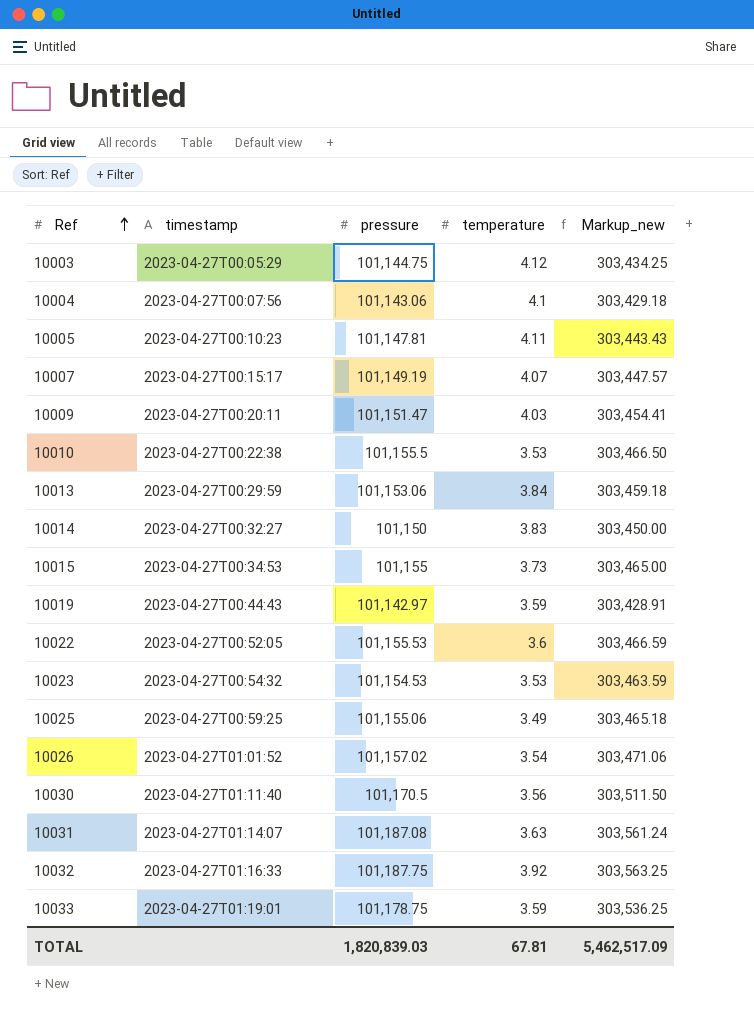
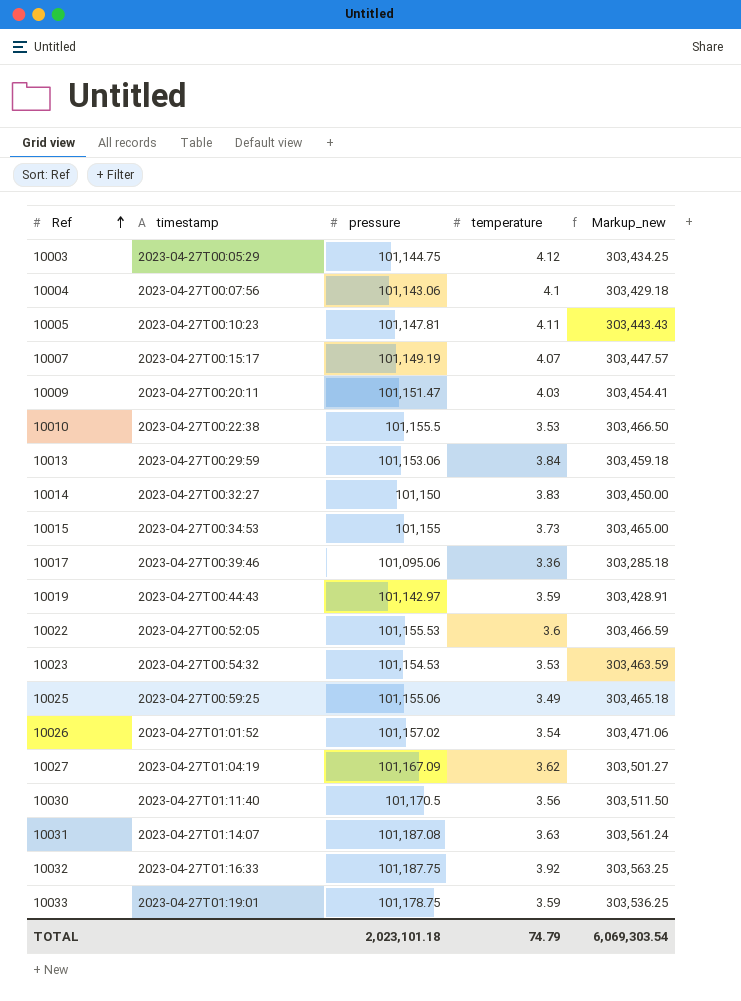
row 10017: none -> 2023-04-27T00:39:46 | 101,095.06 | 3.36 | 303,285.18
row 10027: none -> 2023-04-27T01:04:19 | 101,167.09 | 3.62 | 303,501.27
TOTAL | pressure: 1,820,839.03 -> 2,023,101.18
TOTAL | temperature: 67.81 -> 74.79
TOTAL | Markup_new: 5,462,517.09 -> 6,069,303.54

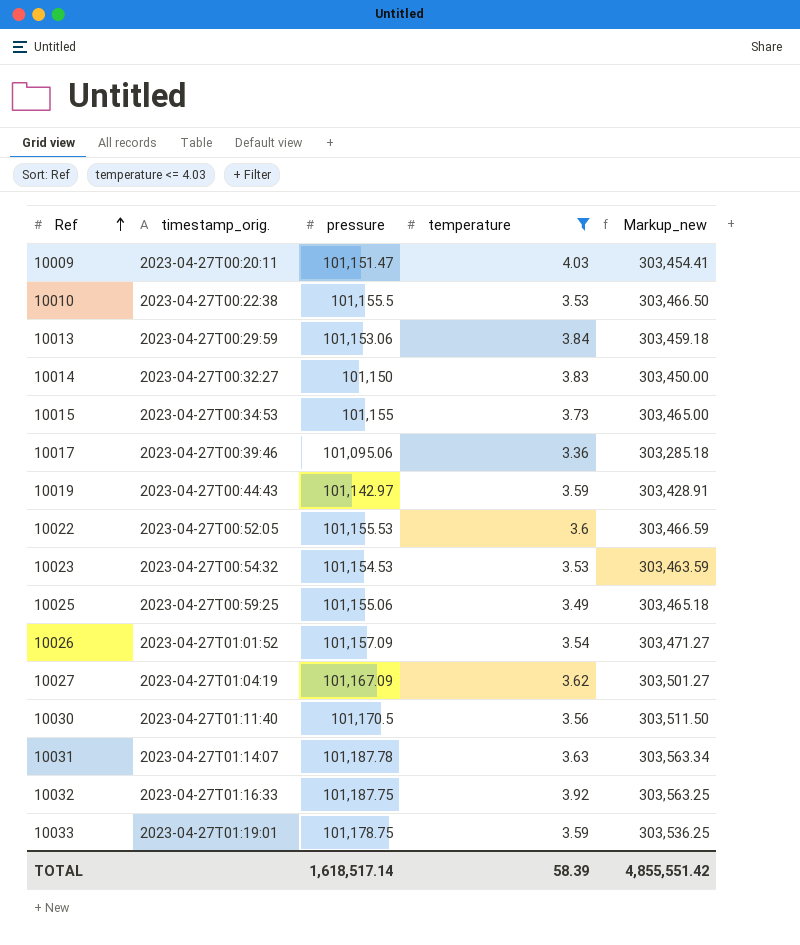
filter: none -> temperature <= 4.03
column name: timestamp -> timestamp_orig.
10026 | pressure: 101,157.02 -> 101,157.09
10026 | Markup_new: 303,471.06 -> 303,471.27
10031 | pressure: 101,187.08 -> 101,187.78
10031 | Markup_new: 303,561.24 -> 303,563.34
TOTAL | pressure: 2,023,101.18 -> 1,618,517.14
TOTAL | temperature: 74.79 -> 58.39
TOTAL | Markup_new: 6,069,303.54 -> 4,855,551.42

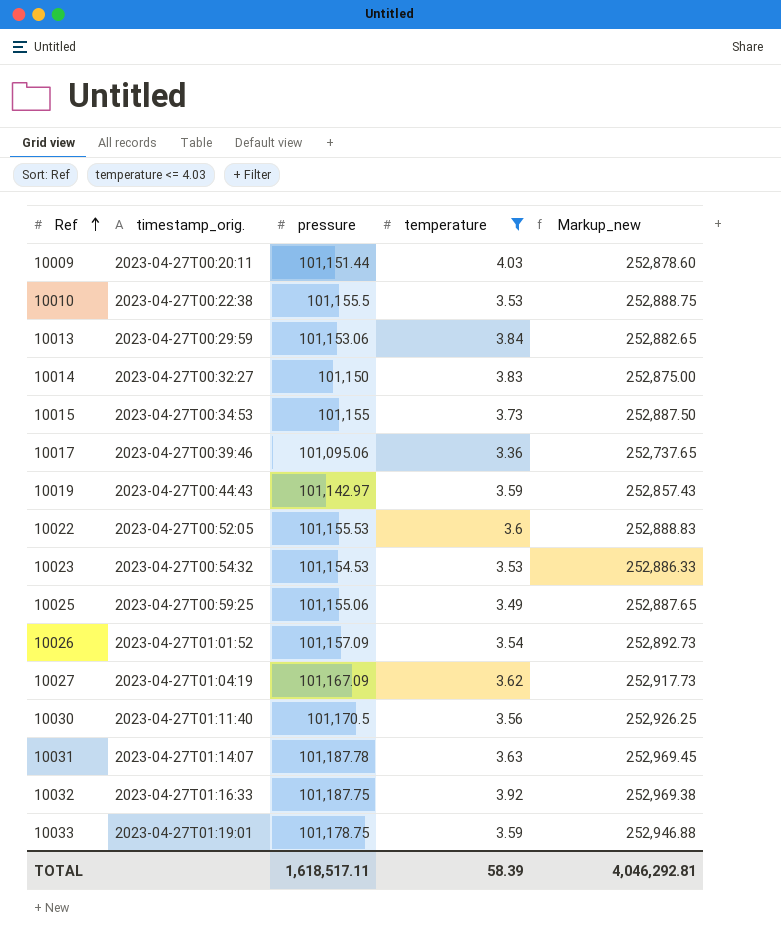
column Markup_new | formula: [pressure] * 3 -> [pressure] * 2.5
10009 | pressure: 101,151.47 -> 101,151.44
TOTAL | pressure: 1,618,517.14 -> 1,618,517.11
TOTAL | Markup_new: 4,855,551.42 -> 4,046,292.81

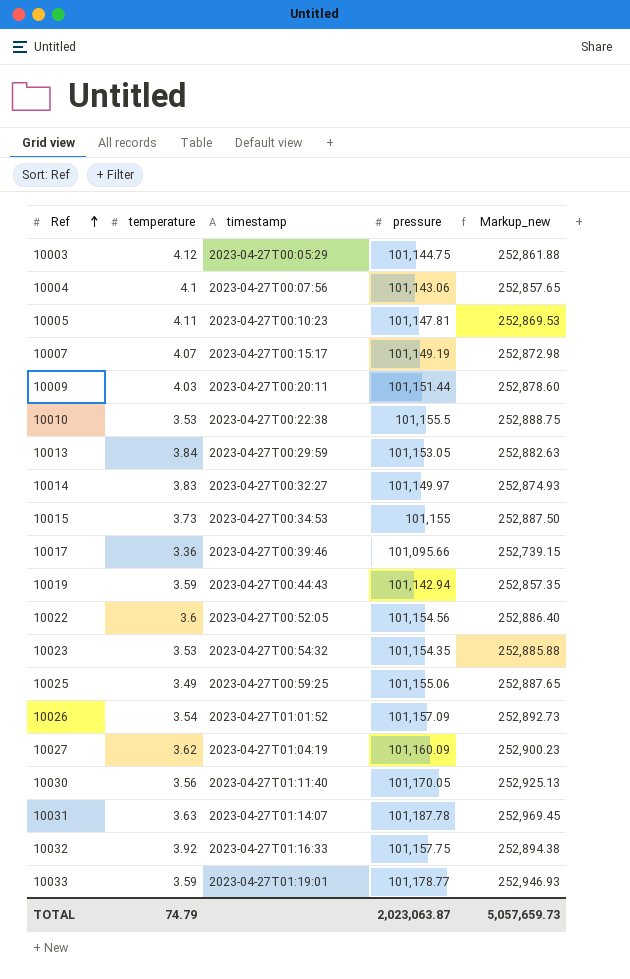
filter: temperature <= 4.03 -> none
column temperature | position: 4 -> 2
column name: timestamp_orig. -> timestamp
10013 | pressure: 101,153.06 -> 101,153.05
10013 | Markup_new: 252,882.65 -> 252,882.63
10014 | pressure: 101,150 -> 101,149.97
10014 | Markup_new: 252,875.00 -> 252,874.93
10017 | pressure: 101,095.06 -> 101,095.66
10017 | Markup_new: 252,737.65 -> 252,739.15
10019 | pressure: 101,142.97 -> 101,142.94
10019 | Markup_new: 252,857.43 -> 252,857.35
10022 | pressure: 101,155.53 -> 101,154.56
10022 | Markup_new: 252,888.83 -> 252,886.40
10023 | pressure: 101,154.53 -> 101,154.35
10023 | Markup_new: 252,886.33 -> 252,885.88
10027 | pressure: 101,167.09 -> 101,160.09
10027 | Markup_new: 252,917.73 -> 252,900.23
10030 | pressure: 101,170.5 -> 101,170.05
10030 | Markup_new: 252,926.25 -> 252,925.13
10032 | pressure: 101,187.75 -> 101,157.75
10032 | Markup_new: 252,969.38 -> 252,894.38
10033 | pressure: 101,178.75 -> 101,178.77
10033 | Markup_new: 252,946.88 -> 252,946.93
TOTAL | temperature: 58.39 -> 74.79
TOTAL | pressure: 1,618,517.11 -> 2,023,063.87
TOTAL | Markup_new: 4,046,292.81 -> 5,057,659.73

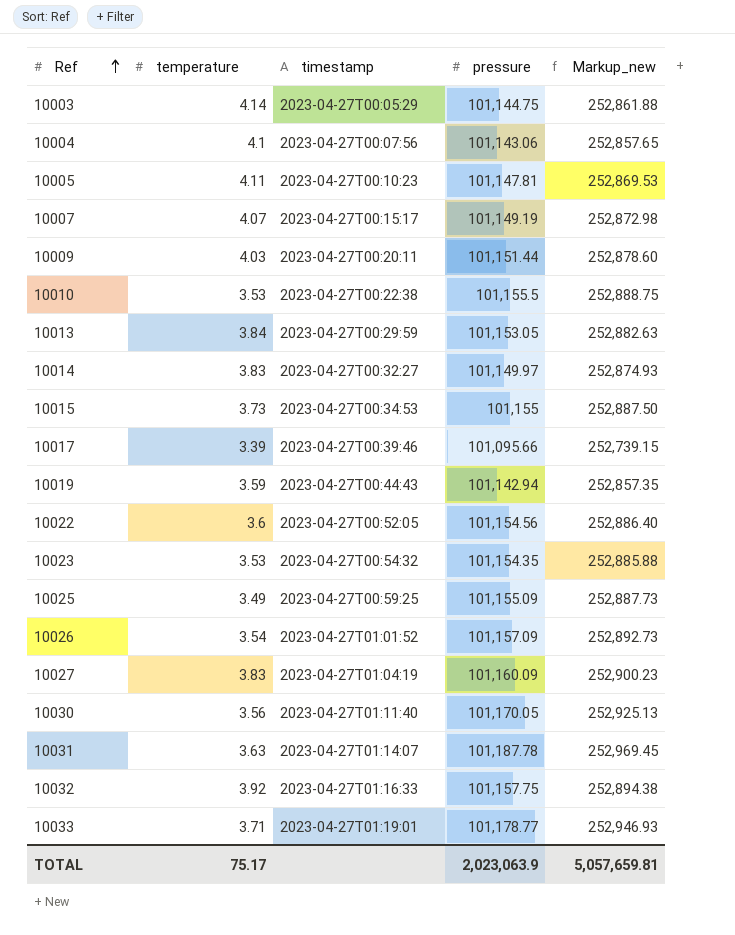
10003 | temperature: 4.12 -> 4.14
10017 | temperature: 3.36 -> 3.39
10025 | pressure: 101,155.06 -> 101,155.09
10025 | Markup_new: 252,887.65 -> 252,887.73
10027 | temperature: 3.62 -> 3.83
10033 | temperature: 3.59 -> 3.71
TOTAL | temperature: 74.79 -> 75.17
TOTAL | pressure: 2,023,063.87 -> 2,023,063.9
TOTAL | Markup_new: 5,057,659.73 -> 5,057,659.81

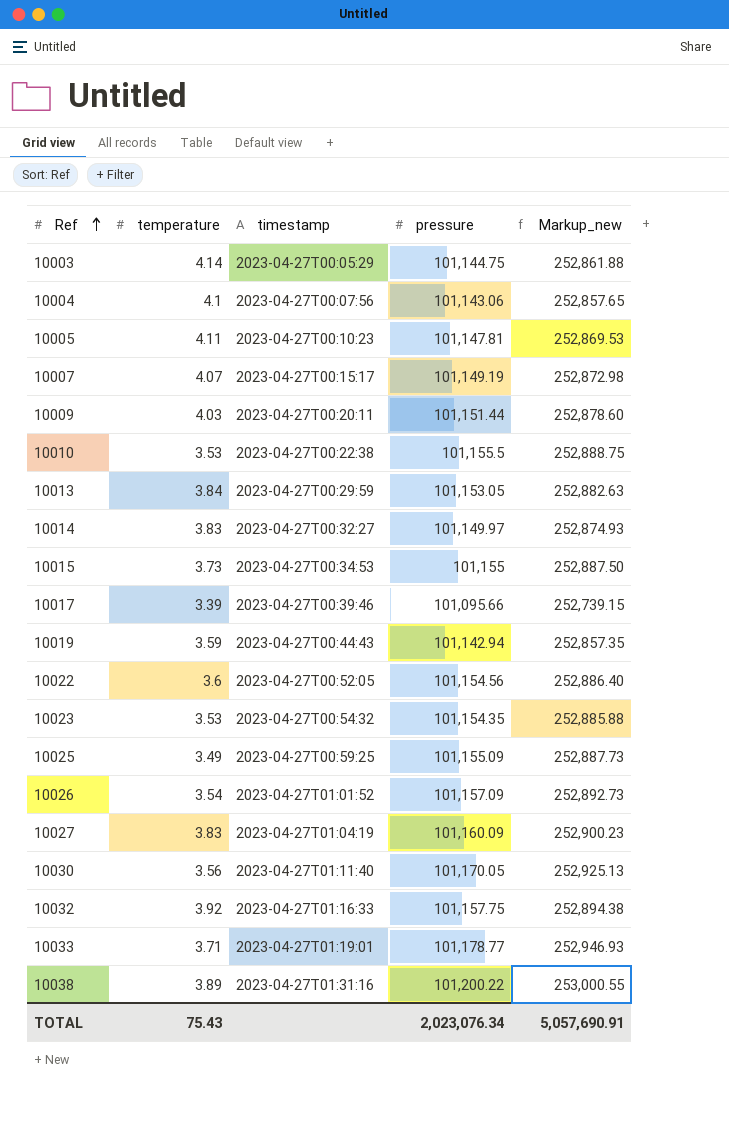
row 10031: 3.63 | 2023-04-27T01:14:07 | 101,187.78 | 252,969.45 -> none
row 10038: none -> 3.89 | 2023-04-27T01:31:16 | 101,200.22 | 253,000.55
TOTAL | temperature: 75.17 -> 75.43
TOTAL | pressure: 2,023,063.9 -> 2,023,076.34
TOTAL | Markup_new: 5,057,659.81 -> 5,057,690.91

